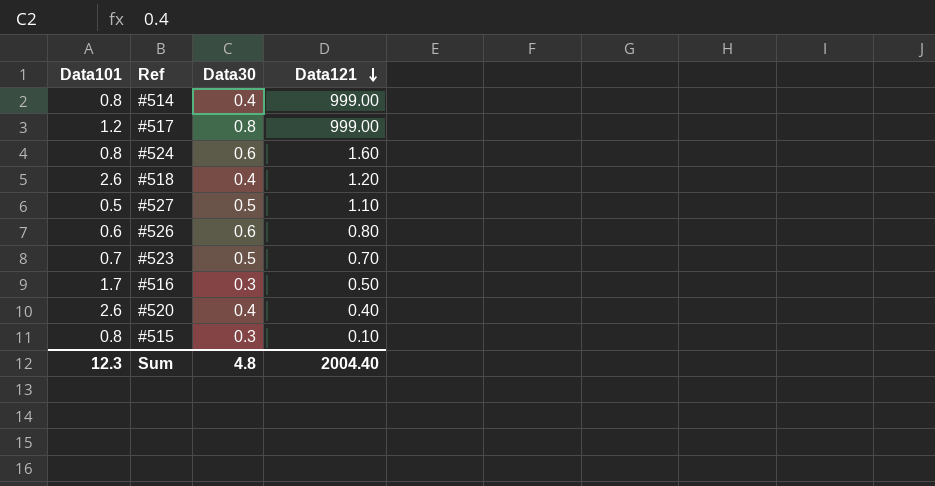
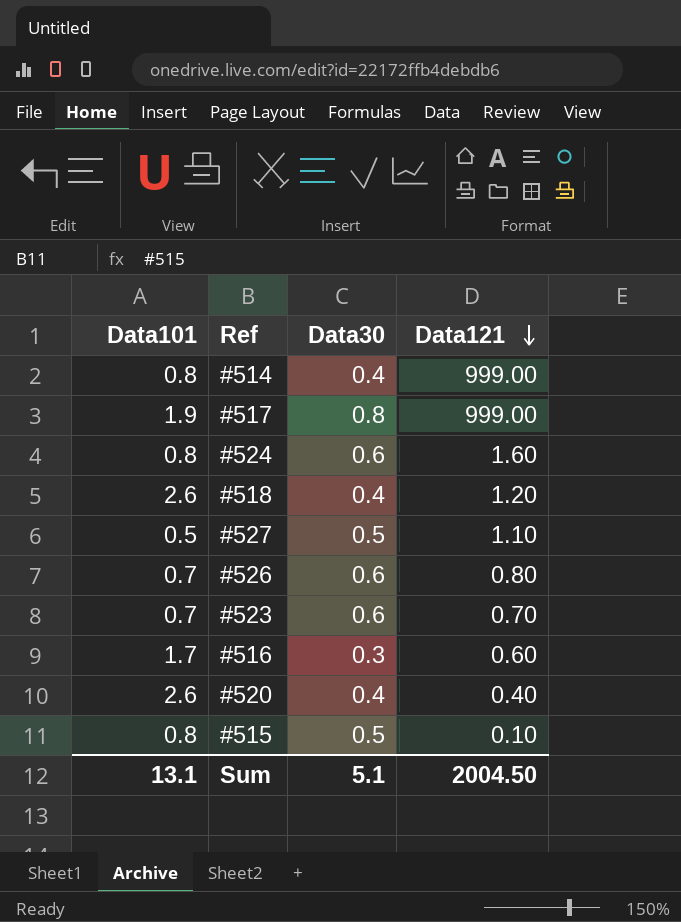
#517 | Data101: 1.2 -> 1.9
#526 | Data101: 0.6 -> 0.7
#523 | Data30: 0.5 -> 0.6
#516 | Data121: 0.50 -> 0.60
#515 | Data30: 0.3 -> 0.5
Sum | Data101: 12.3 -> 13.1
Sum | Data30: 4.8 -> 5.1
Sum | Data121: 2004.40 -> 2004.50

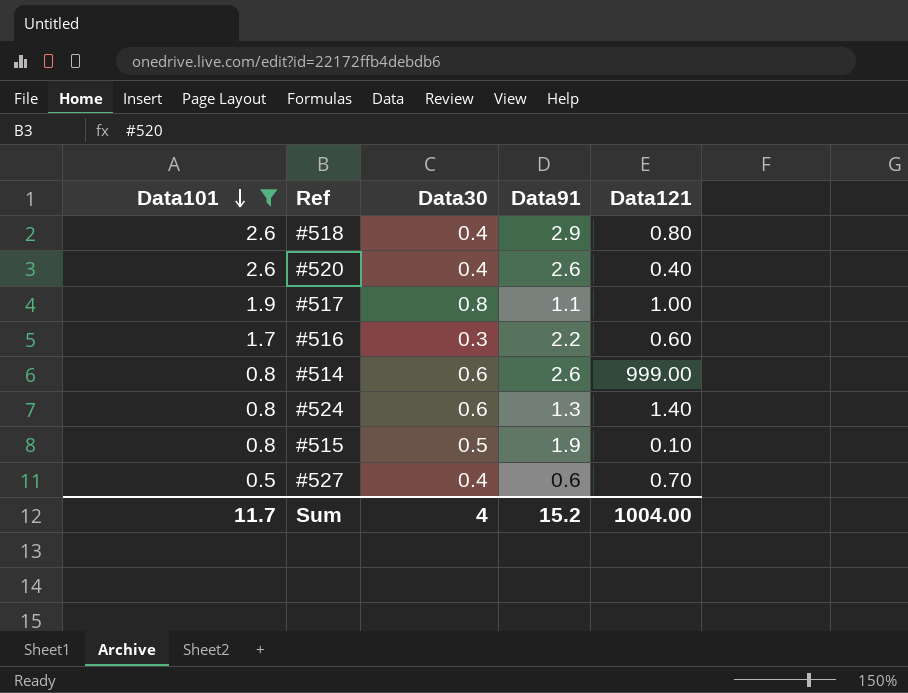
filter: none -> Data101 != 0.7
row order: Data121 descending -> Data101 descending
column Data91 | position: none -> 4
#518 | Data121: 1.20 -> 0.80
#517 | Data121: 999.00 -> 1.00
#514 | Data30: 0.4 -> 0.6
#524 | Data121: 1.60 -> 1.40
#527 | Data30: 0.5 -> 0.4
#527 | Data121: 1.10 -> 0.70
Sum | Data101: 13.1 -> 11.7
Sum | Data30: 5.1 -> 4
Sum | Data121: 2004.50 -> 1004.00

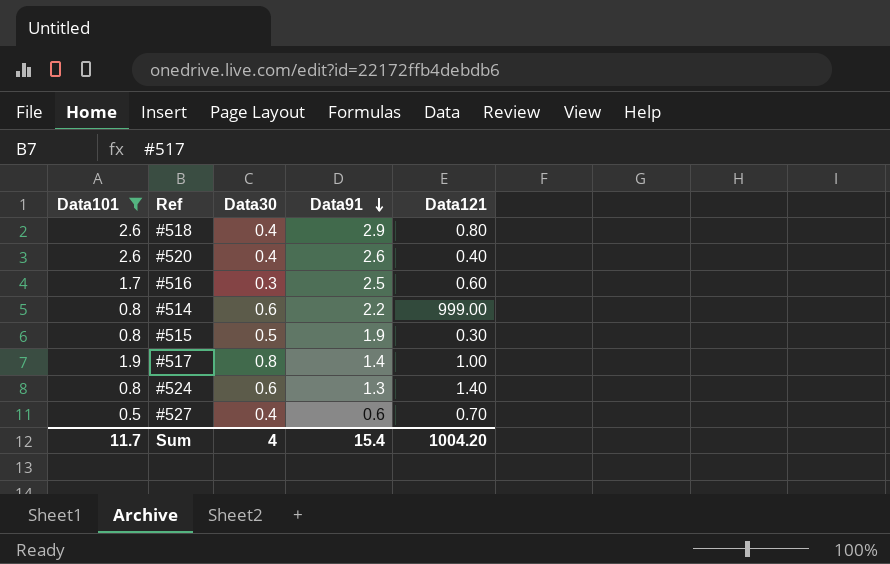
row order: Data101 descending -> Data91 descending
#516 | Data91: 2.2 -> 2.5
#514 | Data91: 2.6 -> 2.2
#515 | Data121: 0.10 -> 0.30
#517 | Data91: 1.1 -> 1.4
Sum | Data91: 15.2 -> 15.4
Sum | Data121: 1004.00 -> 1004.20

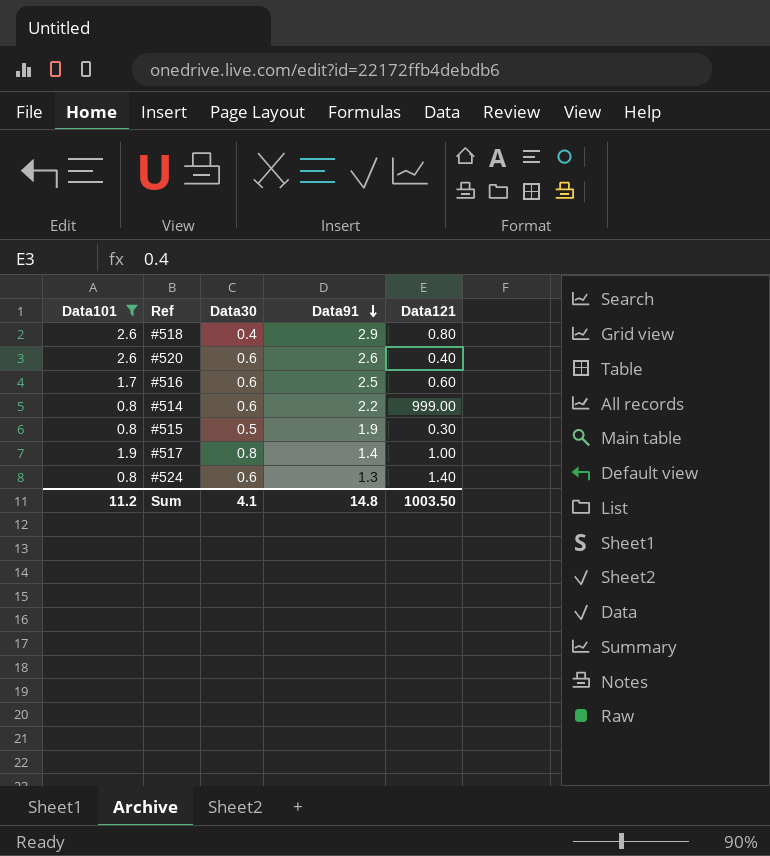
row #527: 0.5 | 0.4 | 0.6 | 0.70 -> none
#520 | Data30: 0.4 -> 0.6
#516 | Data30: 0.3 -> 0.6
Sum | Data101: 11.7 -> 11.2
Sum | Data30: 4 -> 4.1
Sum | Data91: 15.4 -> 14.8
Sum | Data121: 1004.20 -> 1003.50

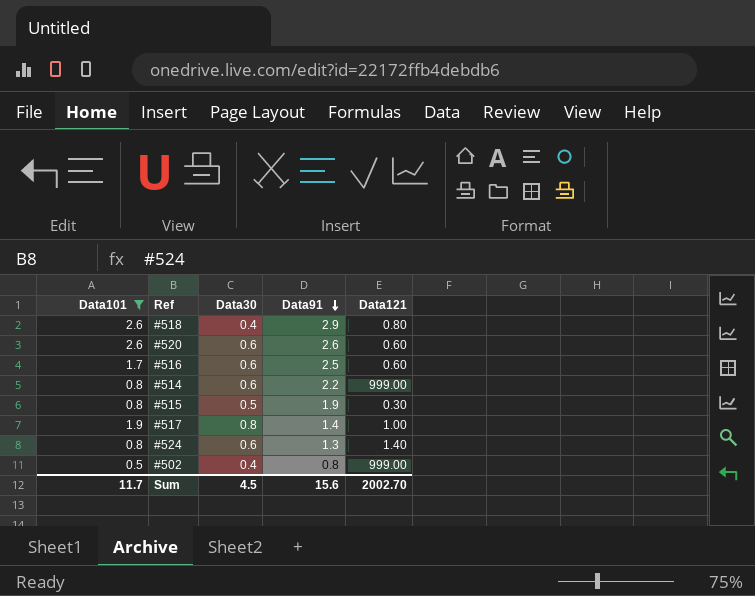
#520 | Data121: 0.40 -> 0.60
row #502: none -> 0.5 | 0.4 | 0.8 | 999.00
Sum | Data101: 11.2 -> 11.7
Sum | Data30: 4.1 -> 4.5
Sum | Data91: 14.8 -> 15.6
Sum | Data121: 1003.50 -> 2002.70

